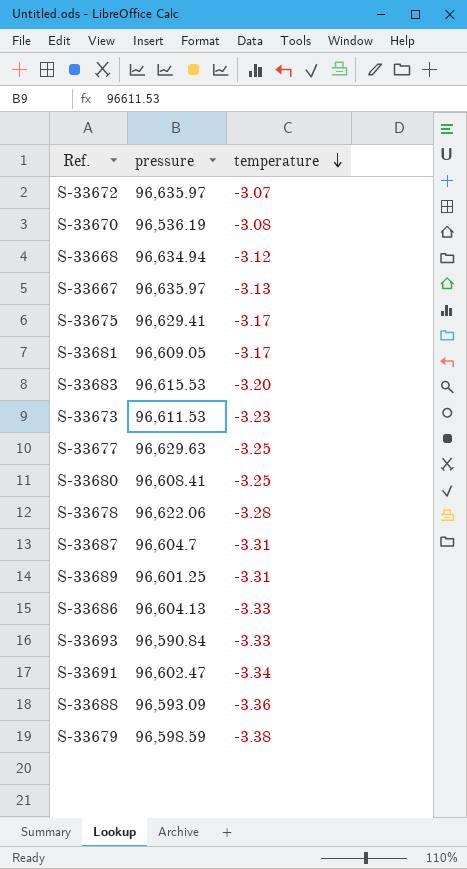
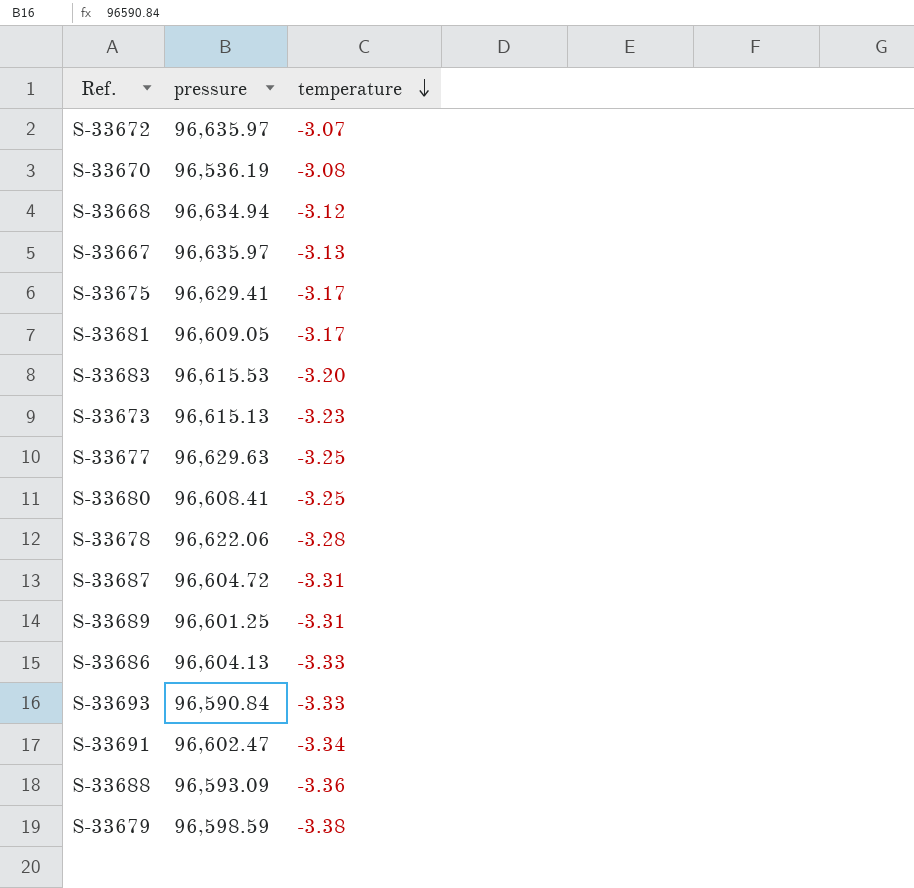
S-33673 | pressure: 96,611.53 -> 96,615.13
S-33687 | pressure: 96,604.7 -> 96,604.72

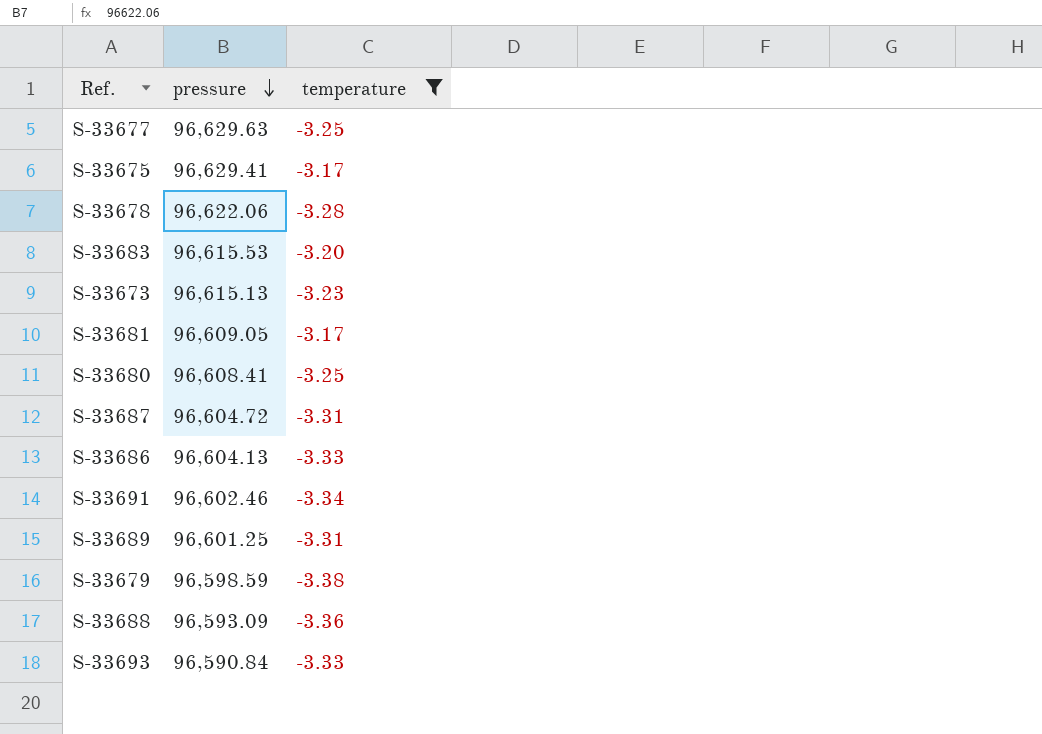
filter: none -> temperature <= -3.17
row order: temperature descending -> pressure descending
S-33691 | pressure: 96,602.47 -> 96,602.46

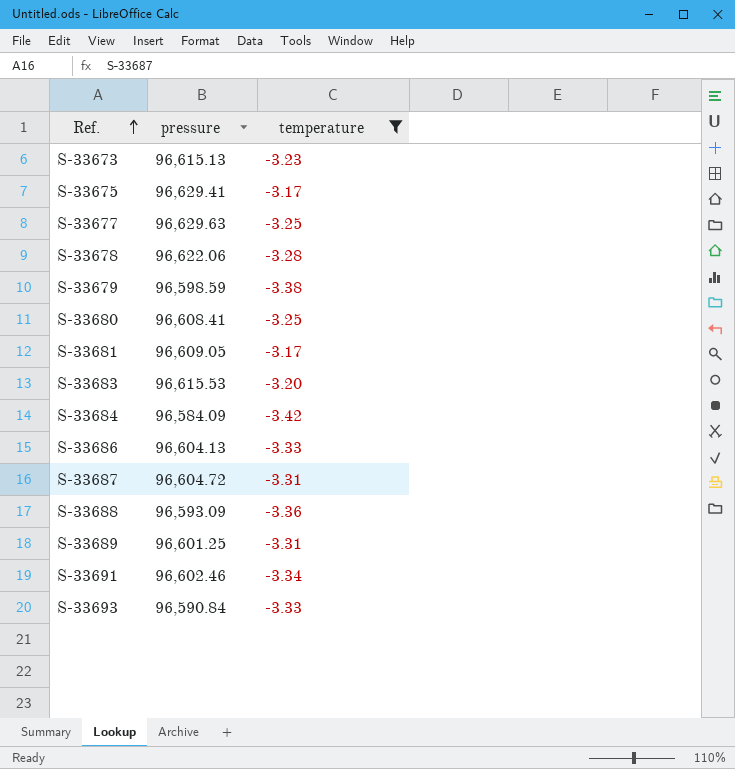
row order: pressure descending -> Ref. ascending
row S-33684: none -> 96,584.09 | -3.42

